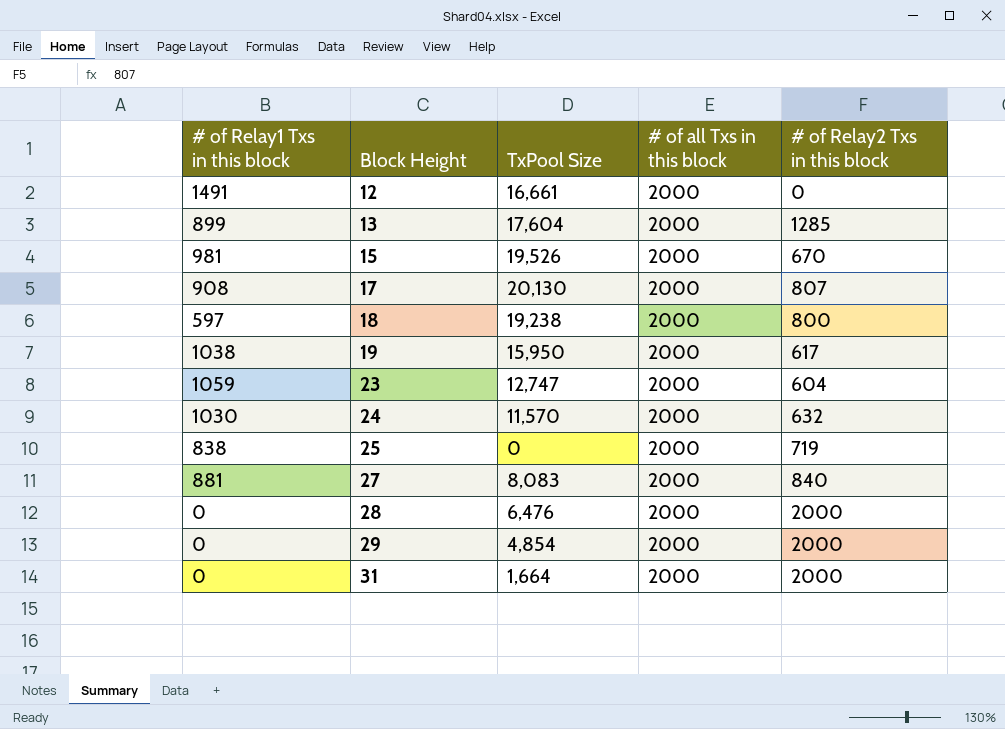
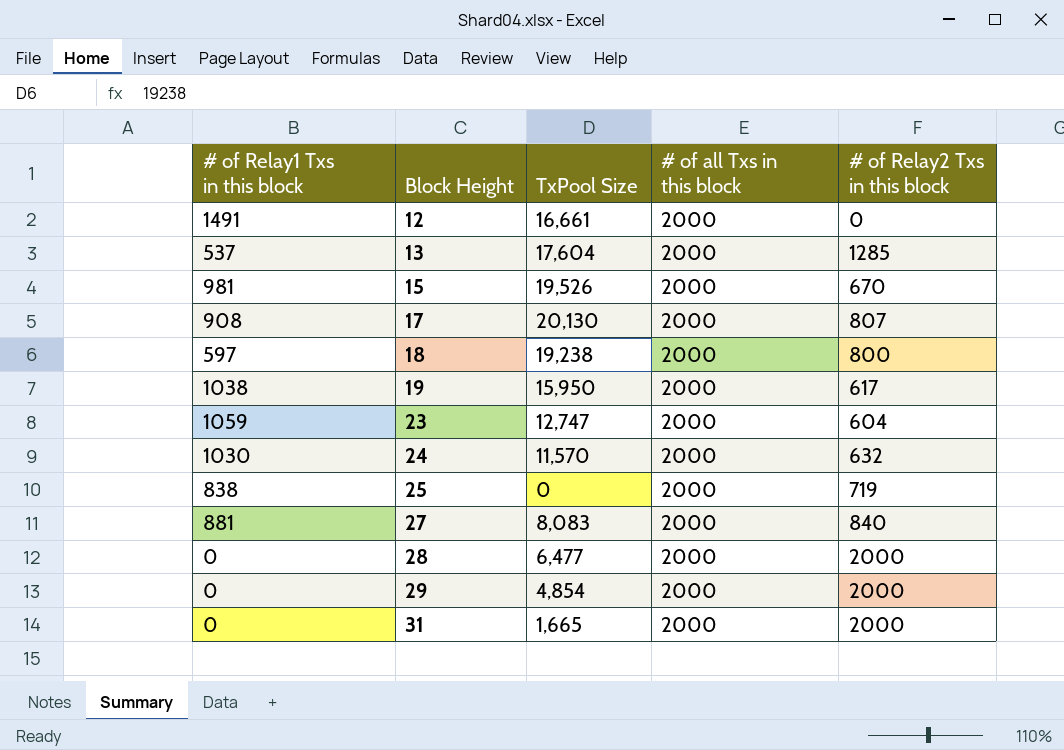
13 | # of Relay1 Txs in this block: 899 -> 537
28 | TxPool Size: 6,476 -> 6,477
31 | TxPool Size: 1,664 -> 1,665

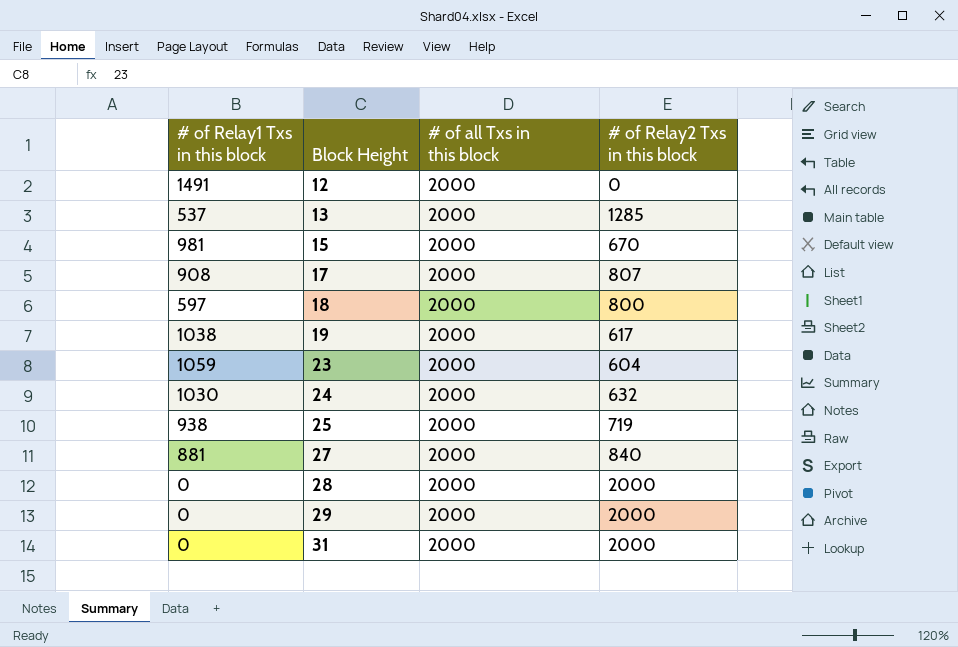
column TxPool Size | position: 3 -> none
25 | # of Relay1 Txs in this block: 838 -> 938

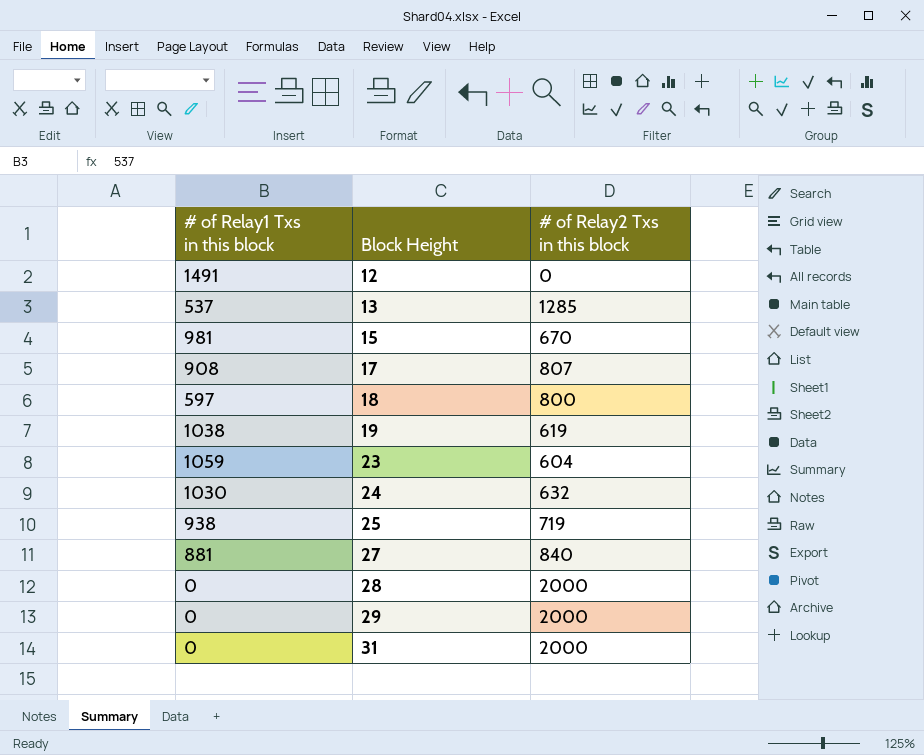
column # of all Txs in this block | position: 3 -> none
19 | # of Relay2 Txs in this block: 617 -> 619

